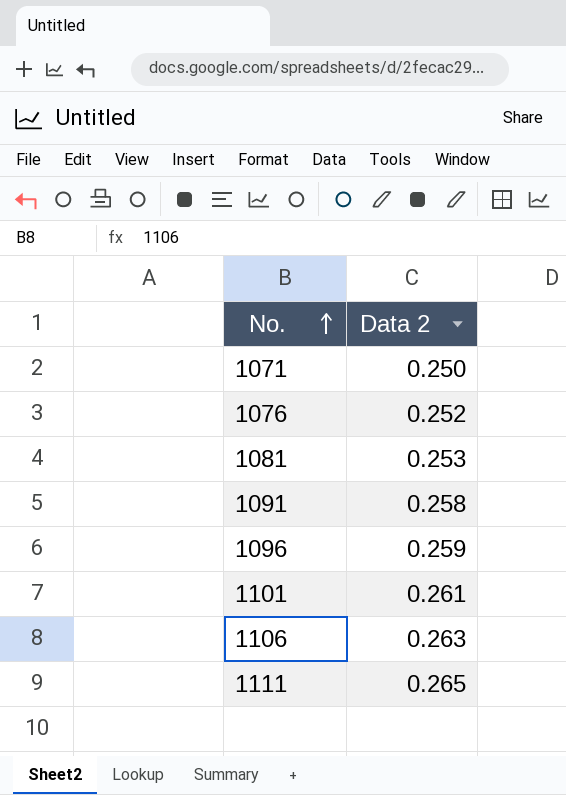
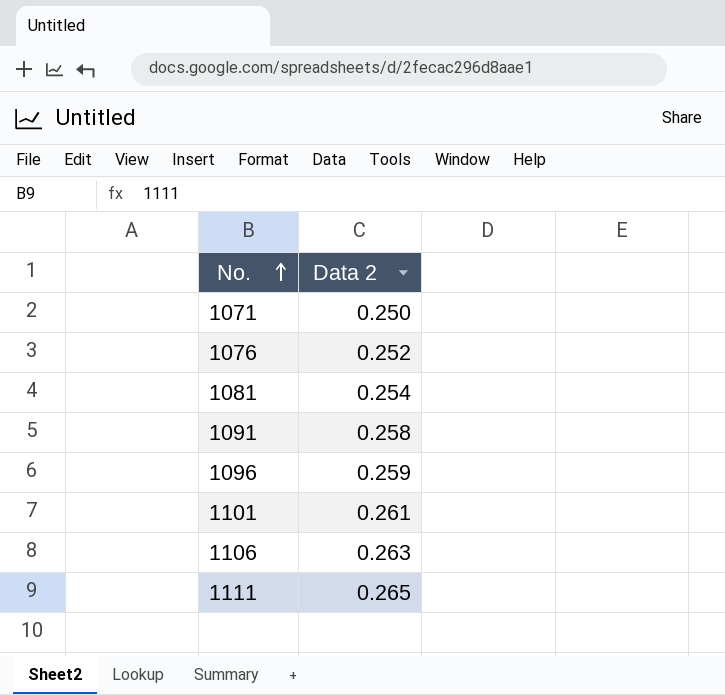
1081 | Data 2: 0.253 -> 0.254

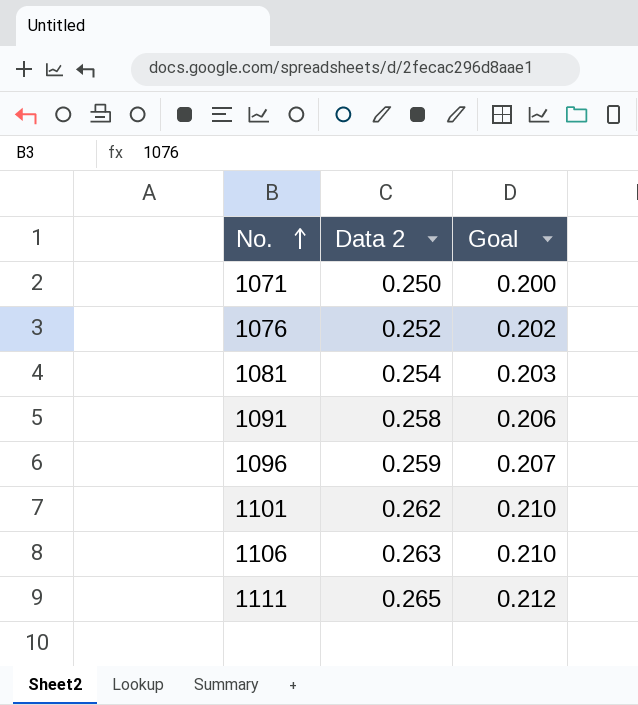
column Goal | formula: none -> [Data 2] * 0.8
1101 | Data 2: 0.261 -> 0.262

